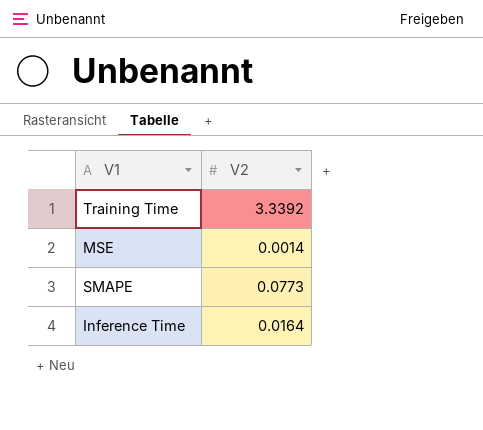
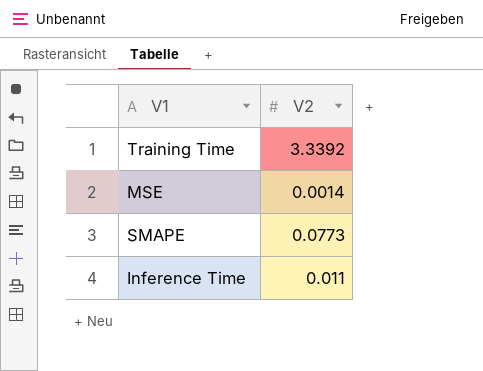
Inference Time | V2: 0.0164 -> 0.011

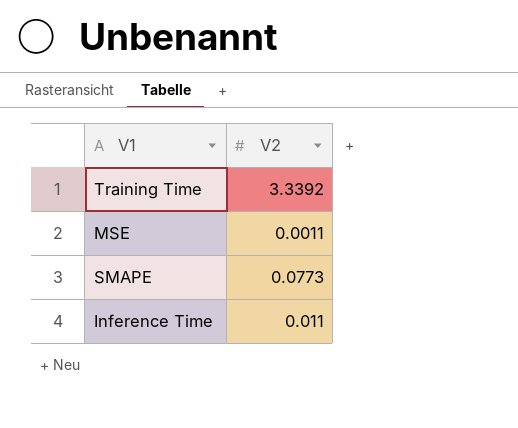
MSE | V2: 0.0014 -> 0.0011

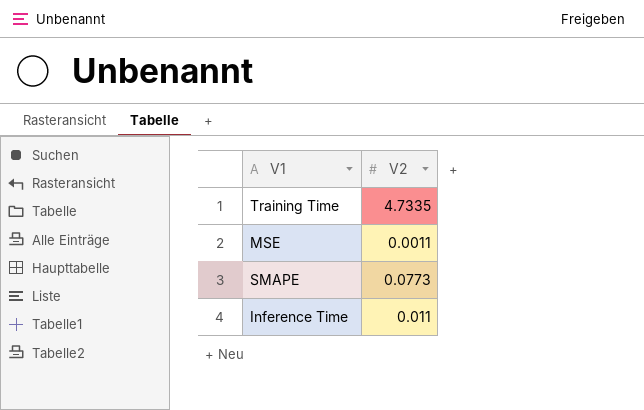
Training Time | V2: 3.3392 -> 4.7335

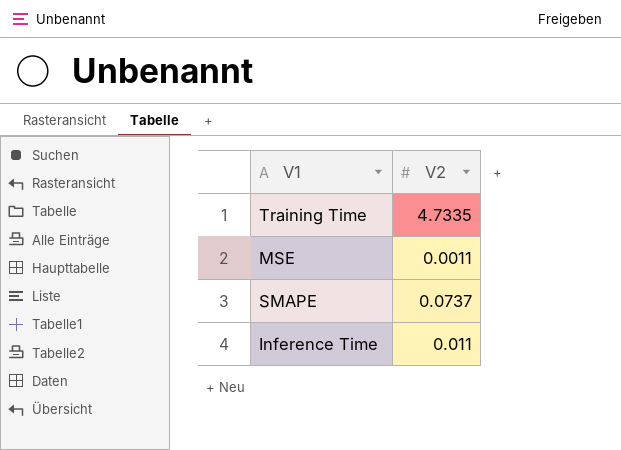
SMAPE | V2: 0.0773 -> 0.0737

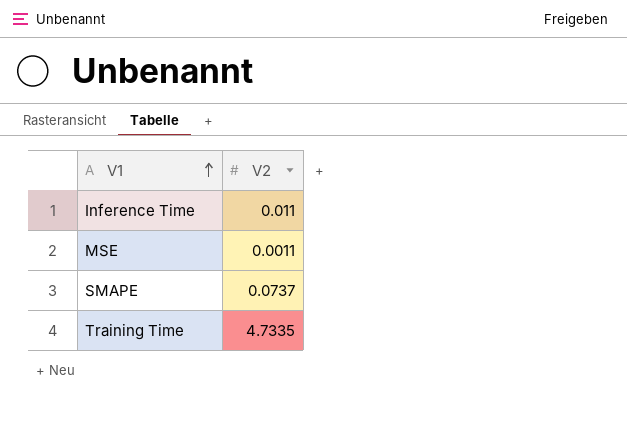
row order: none -> V1 ascending

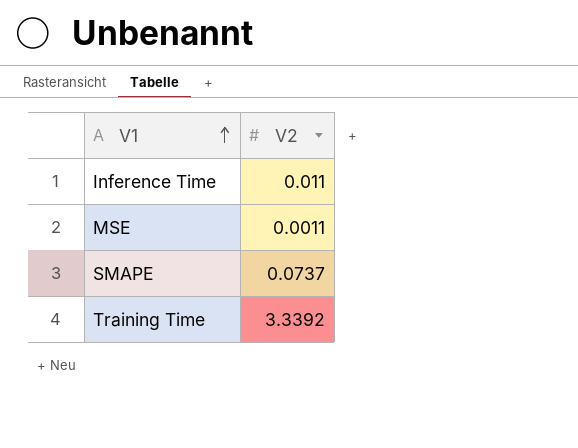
Training Time | V2: 4.7335 -> 3.3392

